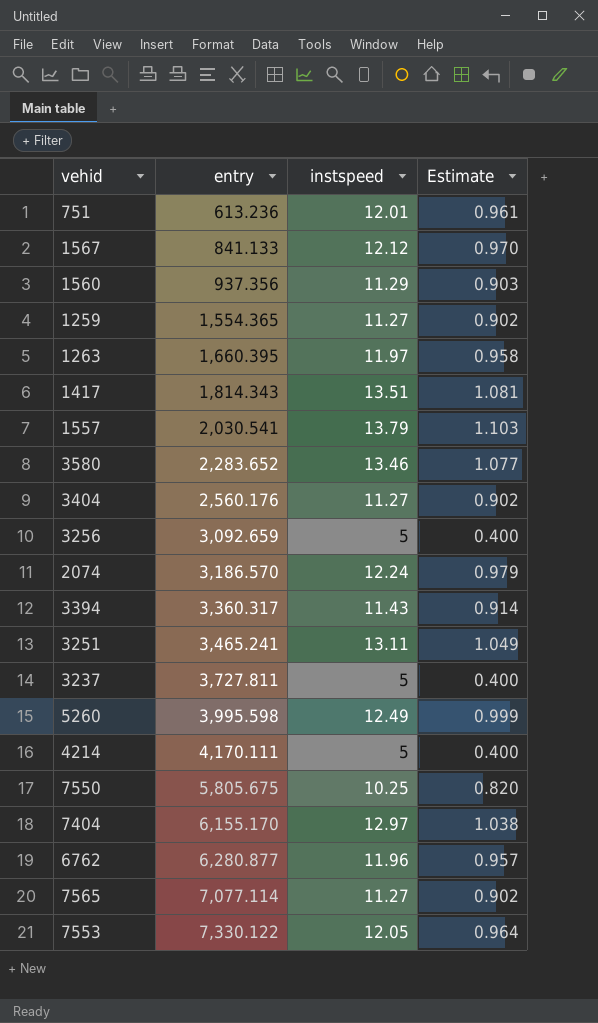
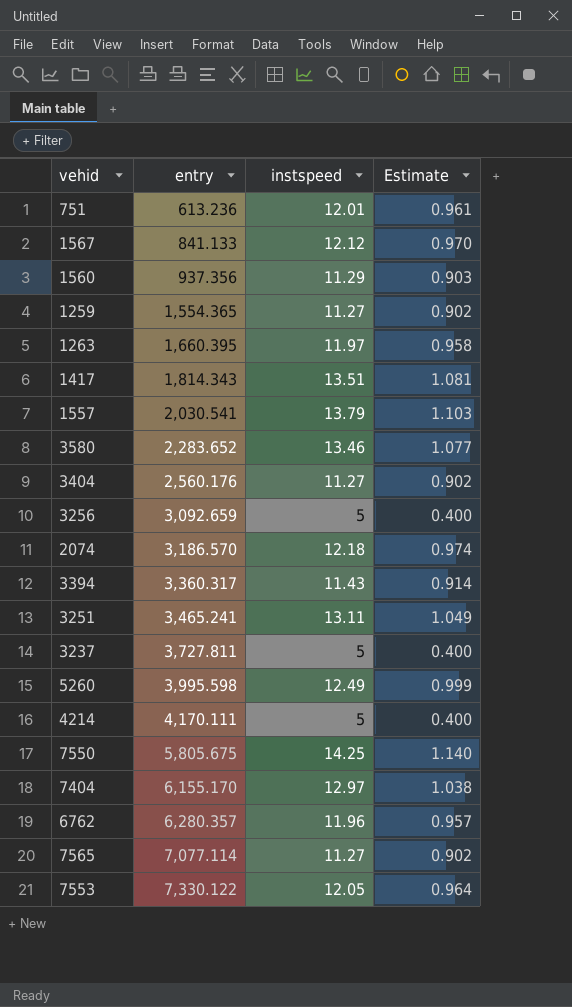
2074 | instspeed: 12.24 -> 12.18
2074 | Estimate: 0.979 -> 0.974
7550 | instspeed: 10.25 -> 14.25
7550 | Estimate: 0.820 -> 1.140
6762 | entry: 6,280.877 -> 6,280.357

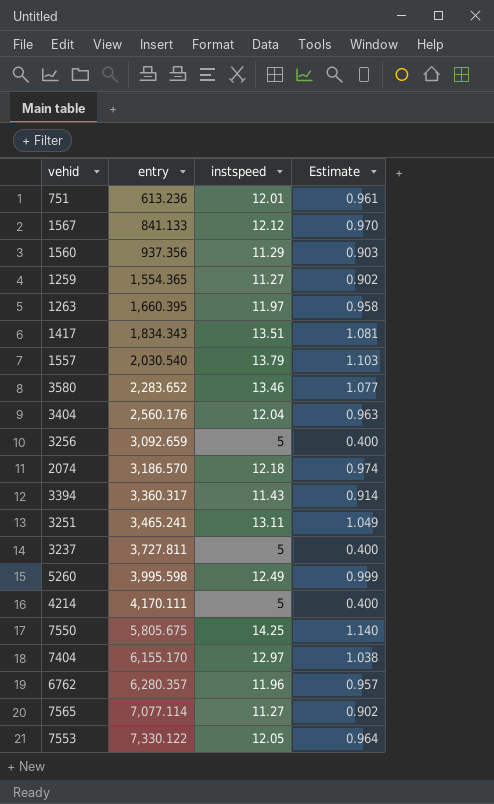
1417 | entry: 1,814.343 -> 1,834.343
1557 | entry: 2,030.541 -> 2,030.540
3404 | instspeed: 11.27 -> 12.04
3404 | Estimate: 0.902 -> 0.963

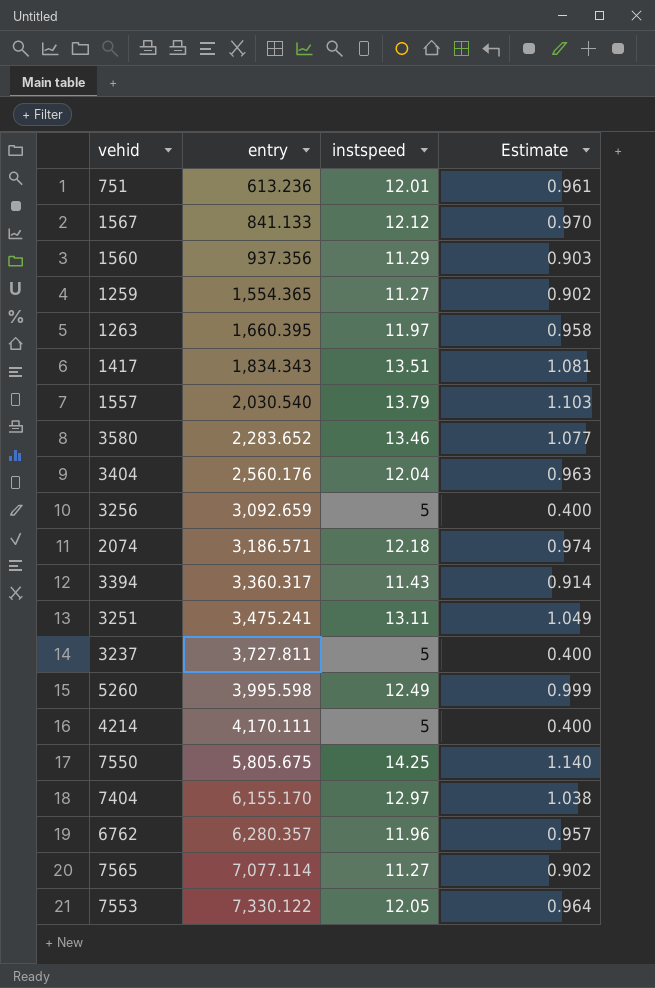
2074 | entry: 3,186.570 -> 3,186.571
3251 | entry: 3,465.241 -> 3,475.241

